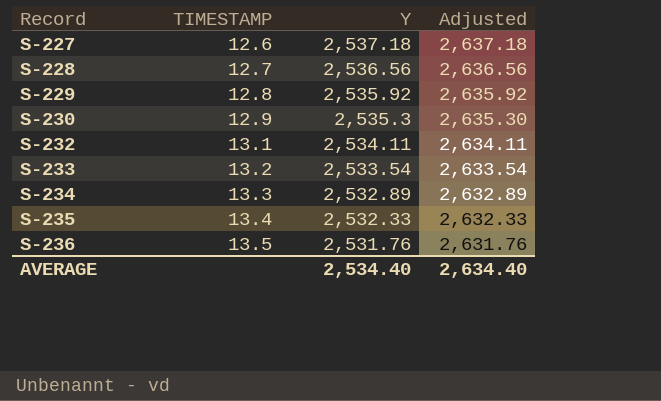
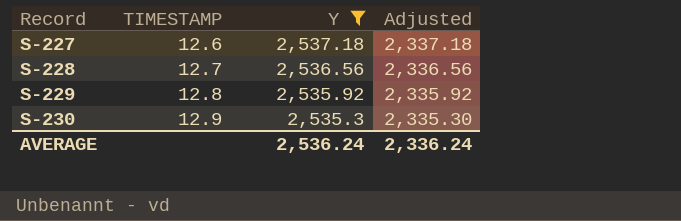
filter: none -> Y >= 2,535.3
column Adjusted | formula: [Y] + 100 -> [Y] - 200
AVERAGE | Y: 2,534.40 -> 2,536.24
AVERAGE | Adjusted: 2,634.40 -> 2,336.24

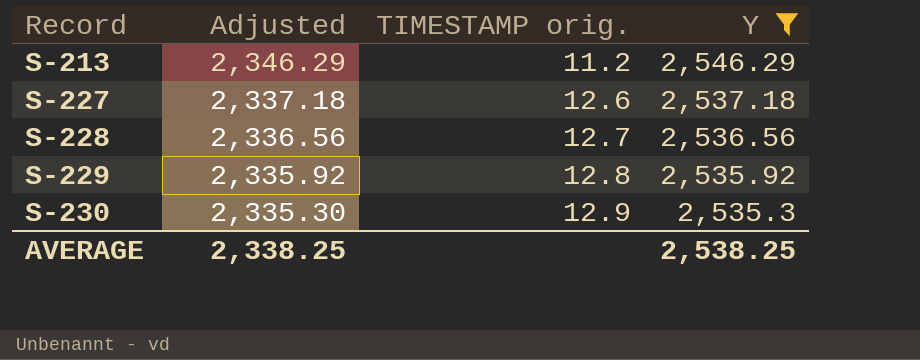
column Adjusted | position: 4 -> 2
column name: TIMESTAMP -> TIMESTAMP orig.
row S-213: none -> 2,346.29 | 11.2 | 2,546.29
AVERAGE | Adjusted: 2,336.24 -> 2,338.25
AVERAGE | Y: 2,536.24 -> 2,538.25

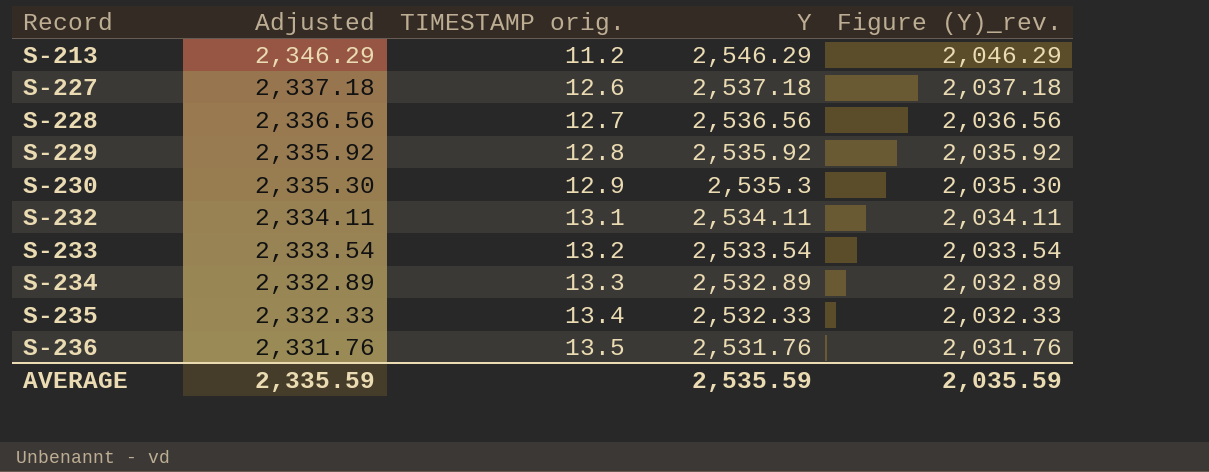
filter: Y >= 2,535.3 -> none
column Figure (Y)_rev. | formula: none -> [Y] - 500
AVERAGE | Adjusted: 2,338.25 -> 2,335.59
AVERAGE | Y: 2,538.25 -> 2,535.59

